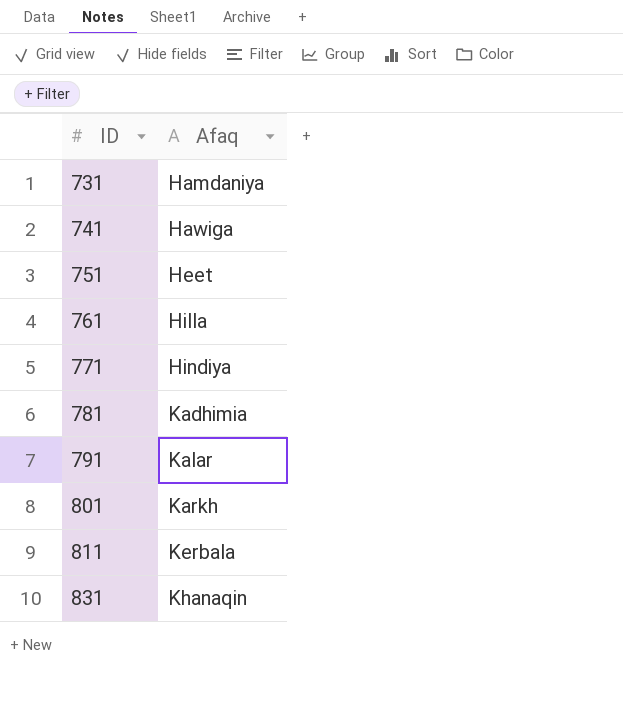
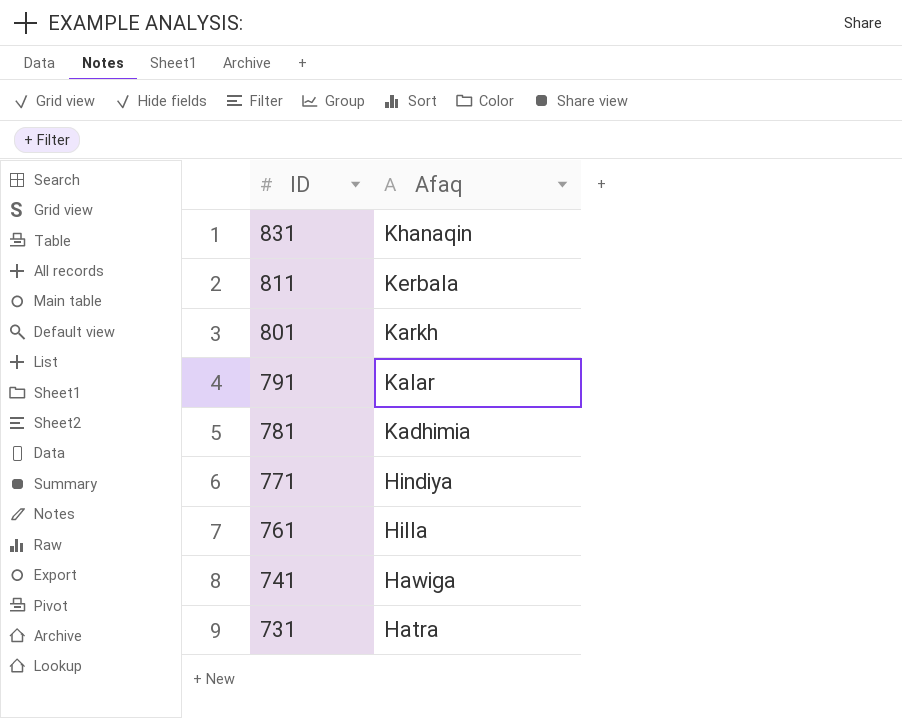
row order: ID ascending -> ID descending
row 751: Heet -> none
731 | Afaq: Hamdaniya -> Hatra

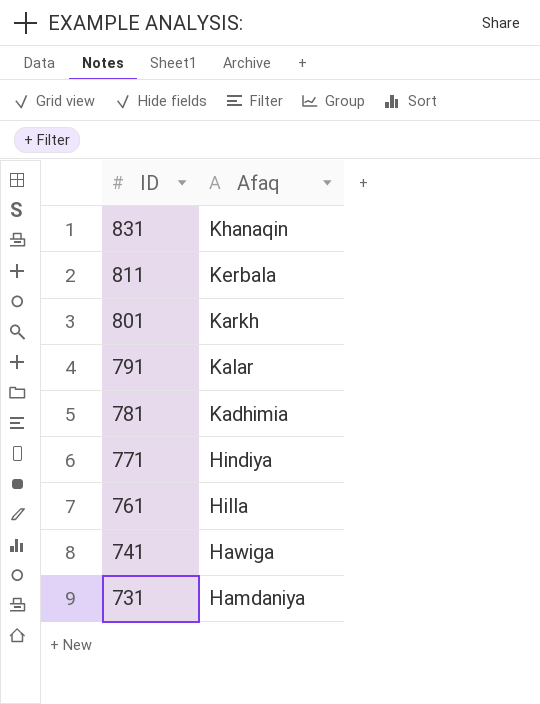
731 | Afaq: Hatra -> Hamdaniya

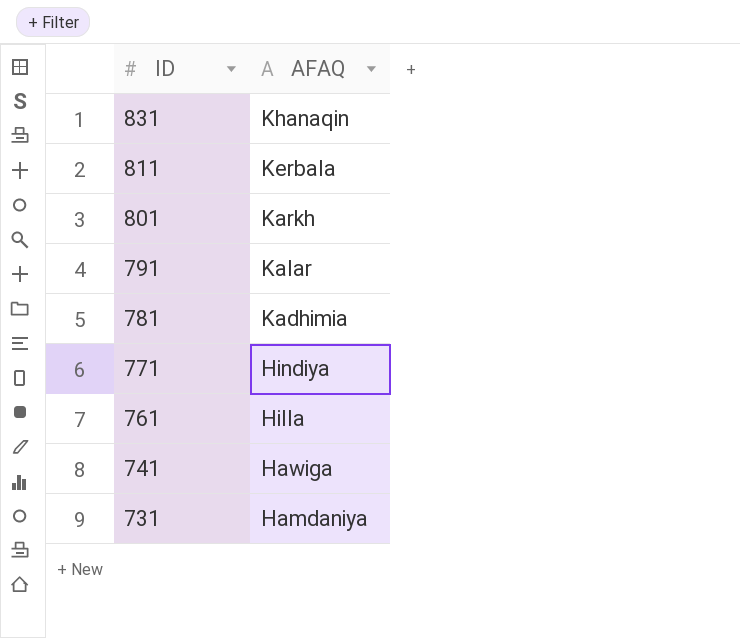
column name: Afaq -> AFAQ

